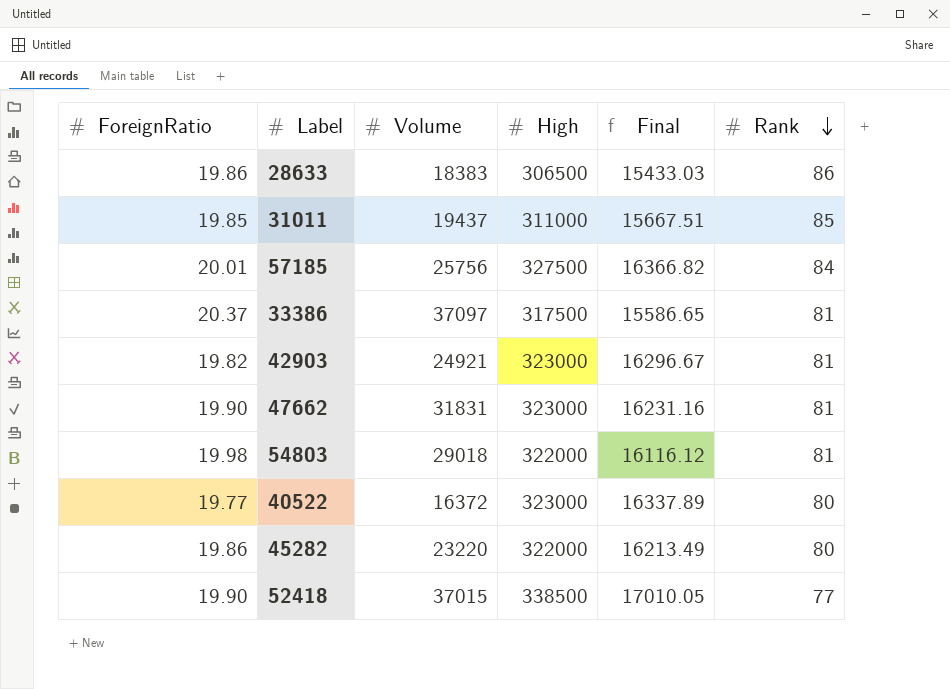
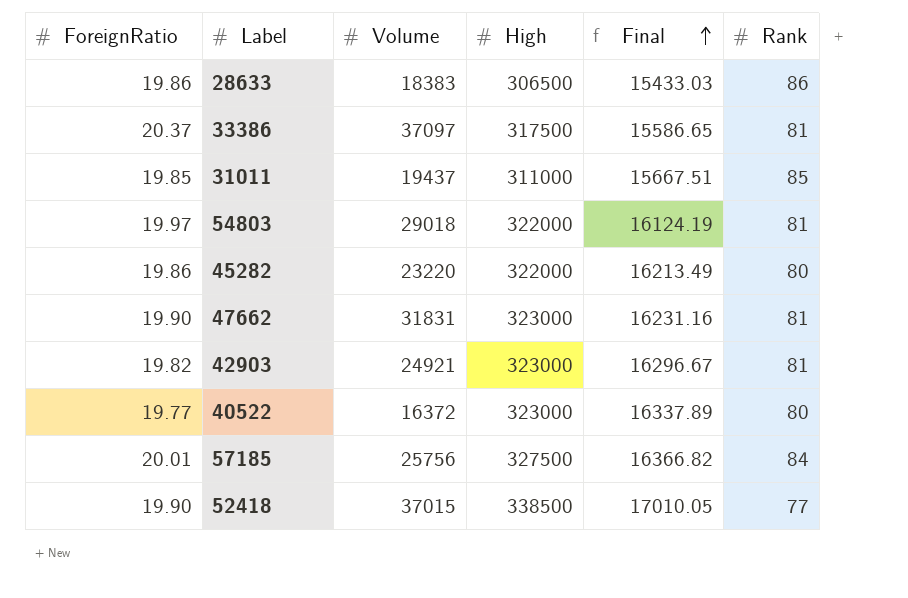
row order: Rank descending -> Final ascending
54803 | ForeignRatio: 19.98 -> 19.97
54803 | Final: 16116.12 -> 16124.19

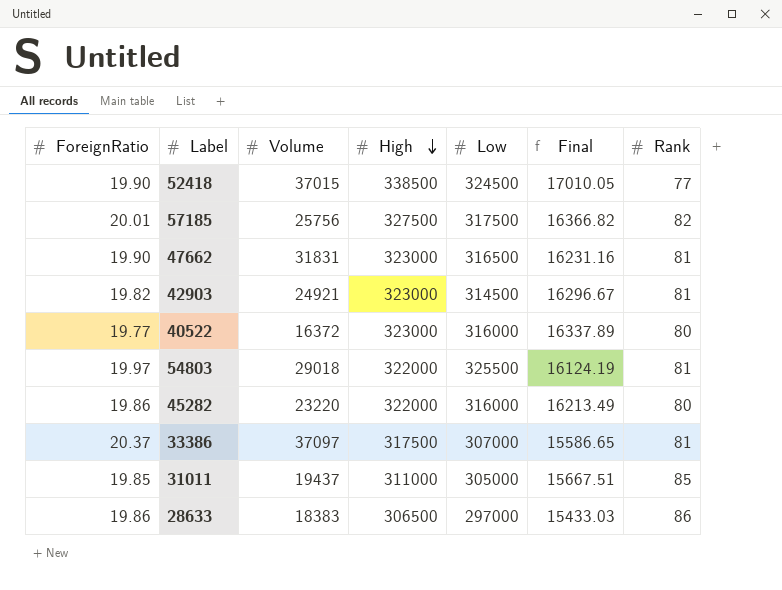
row order: Final ascending -> High descending
column Low | position: none -> 5
57185 | Rank: 84 -> 82

